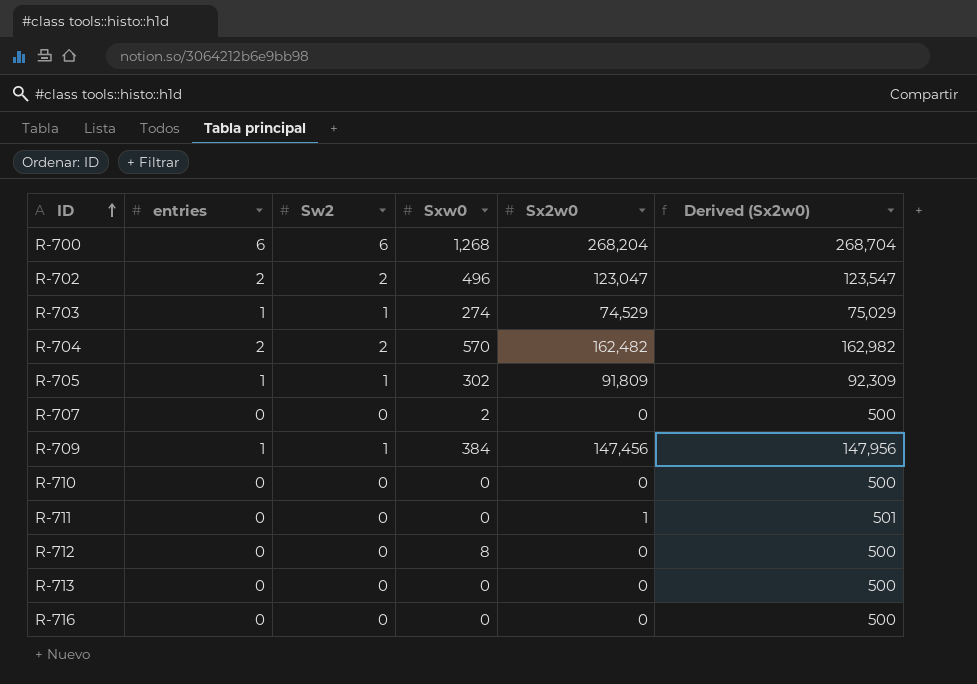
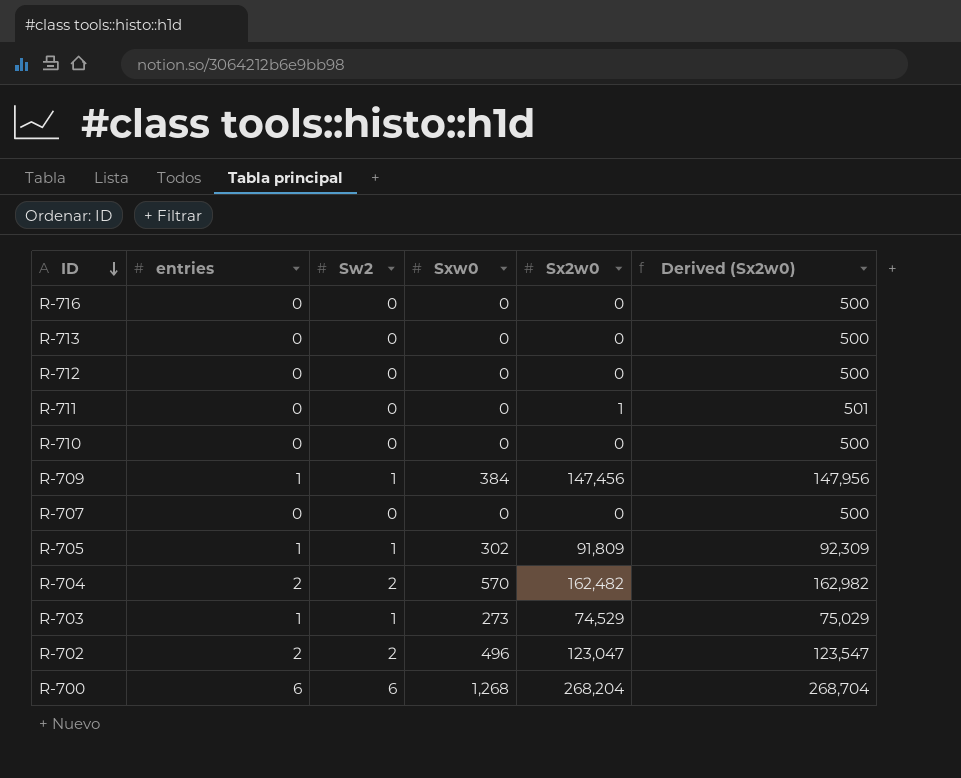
row order: ID ascending -> ID descending
R-712 | Sxw0: 8 -> 0
R-707 | Sxw0: 2 -> 0
R-703 | Sxw0: 274 -> 273

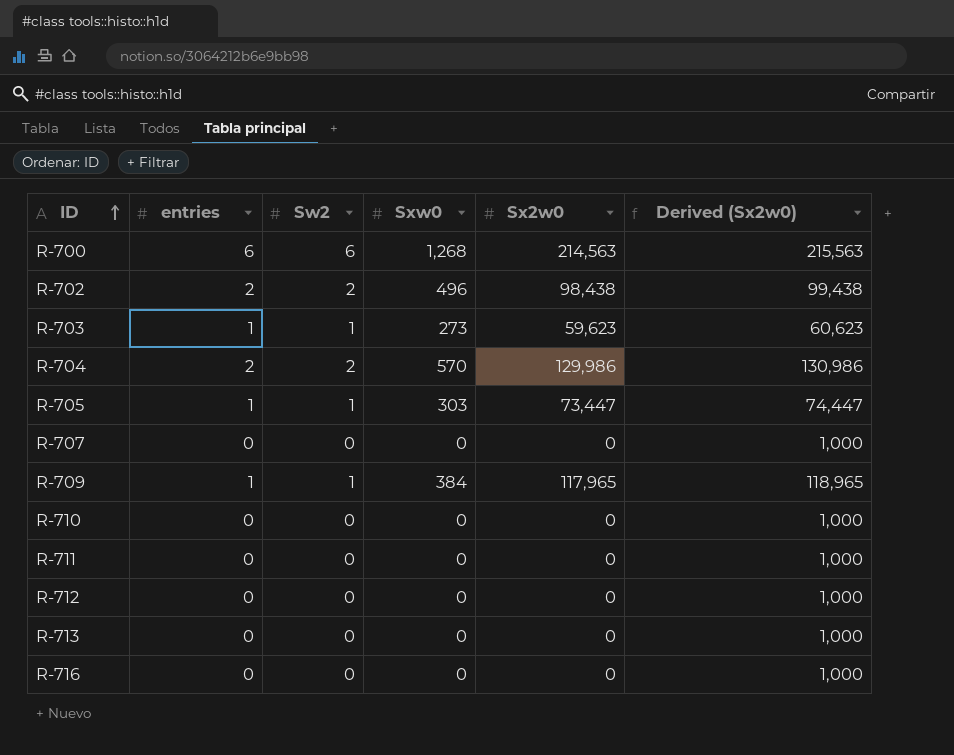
row order: ID descending -> ID ascending
column Derived (Sx2w0) | formula: [Sx2w0] + 500 -> [Sx2w0] + 1000
R-700 | Sx2w0: 268,204 -> 214,563
R-702 | Sx2w0: 123,047 -> 98,438
R-703 | Sx2w0: 74,529 -> 59,623
R-704 | Sx2w0: 162,482 -> 129,986
R-705 | Sxw0: 302 -> 303
R-705 | Sx2w0: 91,809 -> 73,447
R-709 | Sx2w0: 147,456 -> 117,965
R-711 | Sx2w0: 1 -> 0

